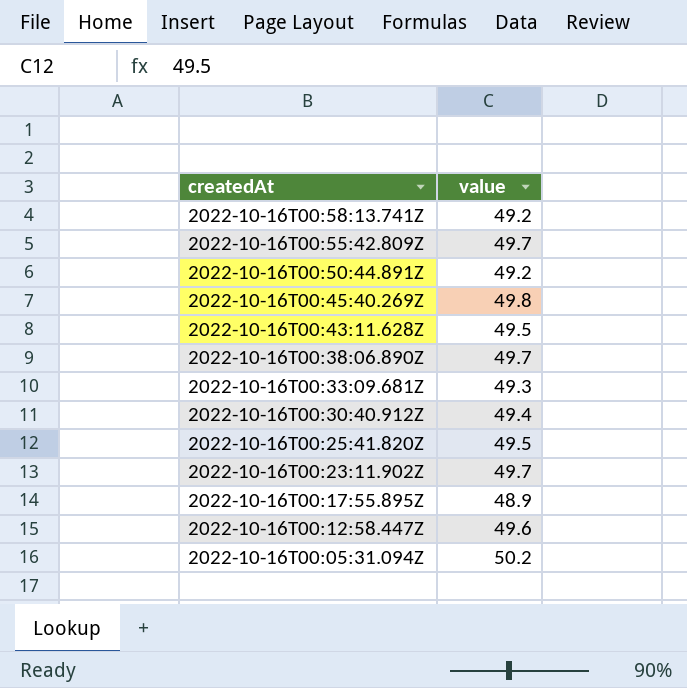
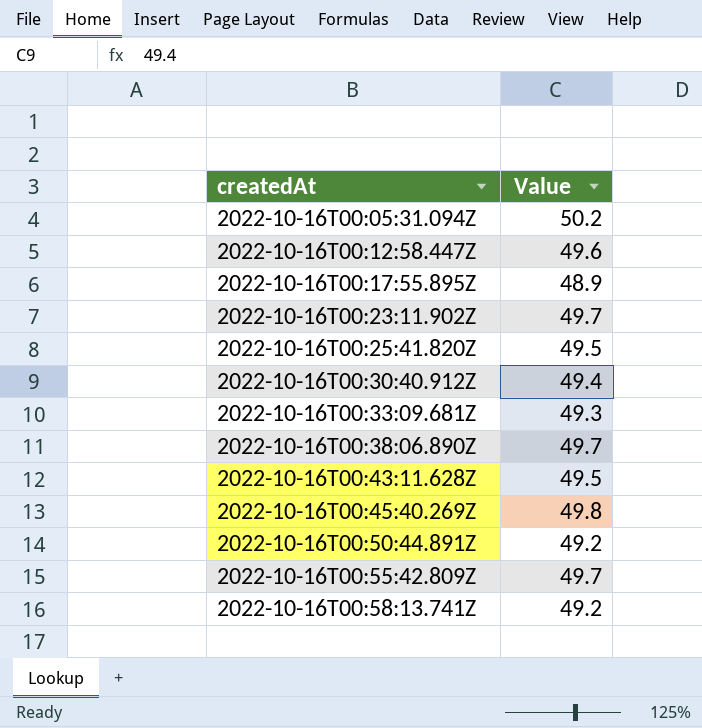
row order: createdAt descending -> createdAt ascending
column name: value -> Value

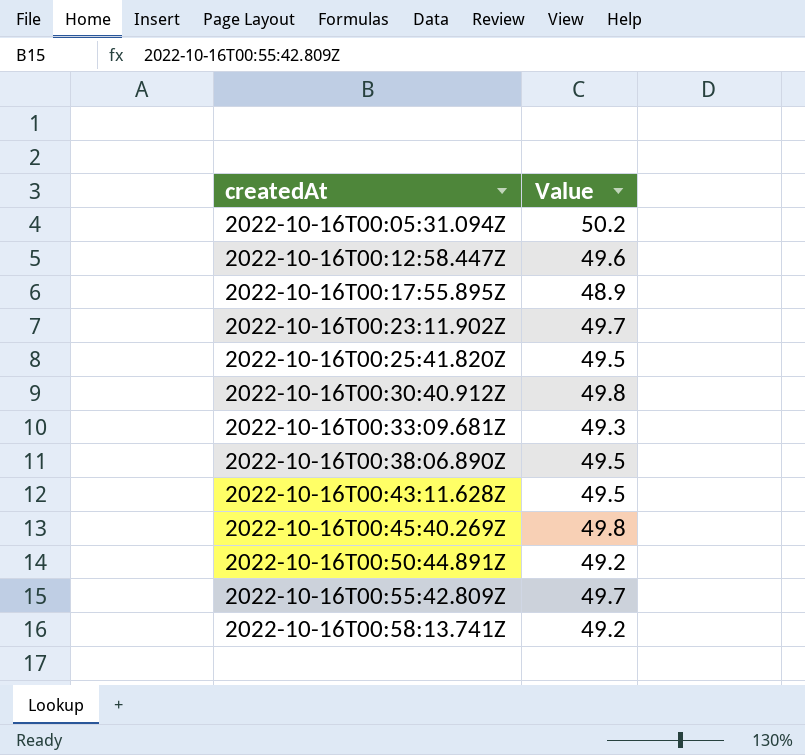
2022-10-16T00:30:40.912Z | Value: 49.4 -> 49.8
2022-10-16T00:38:06.890Z | Value: 49.7 -> 49.5

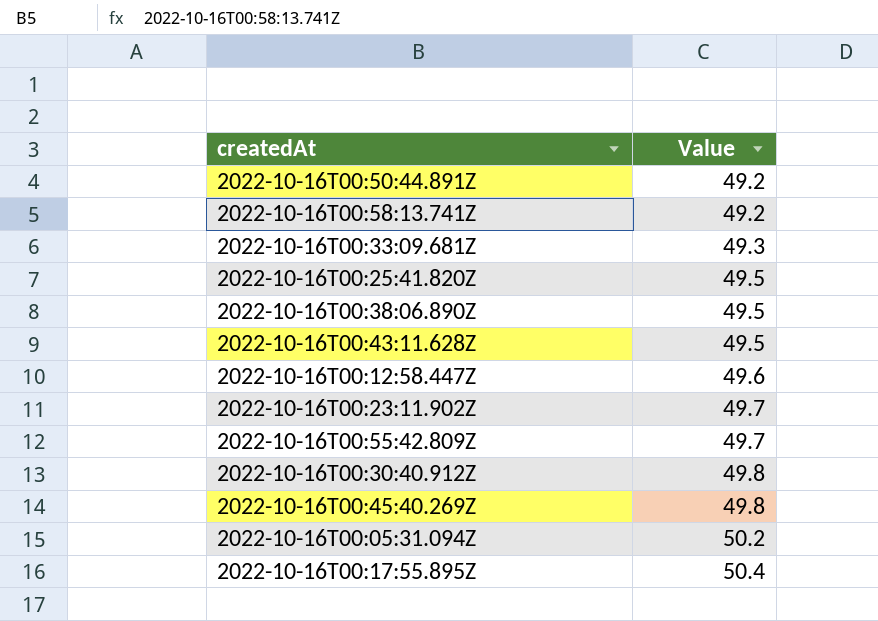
row order: createdAt ascending -> Value ascending
2022-10-16T00:17:55.895Z | Value: 48.9 -> 50.4

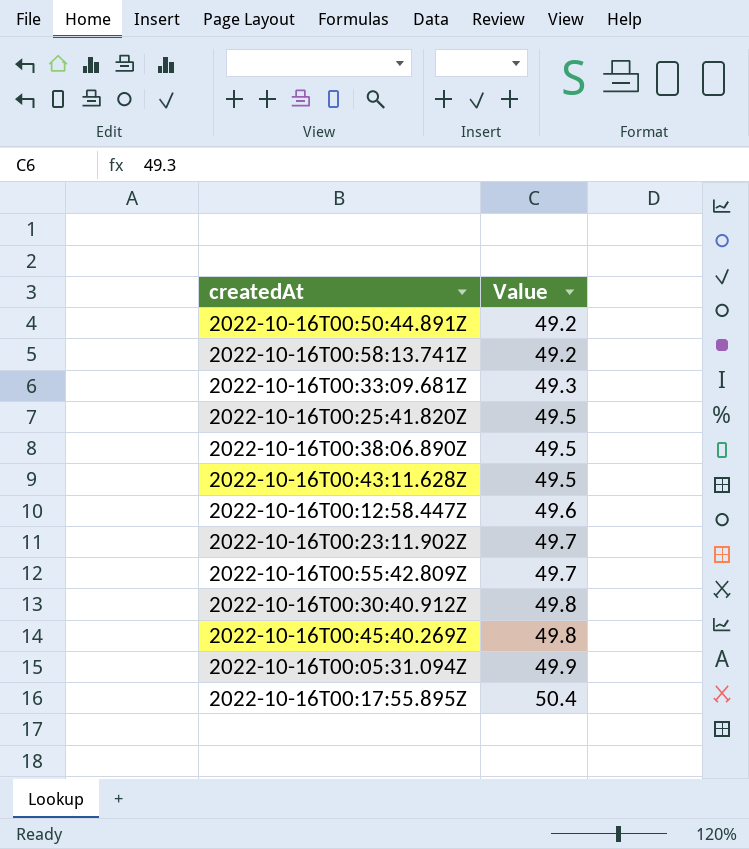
2022-10-16T00:05:31.094Z | Value: 50.2 -> 49.9

